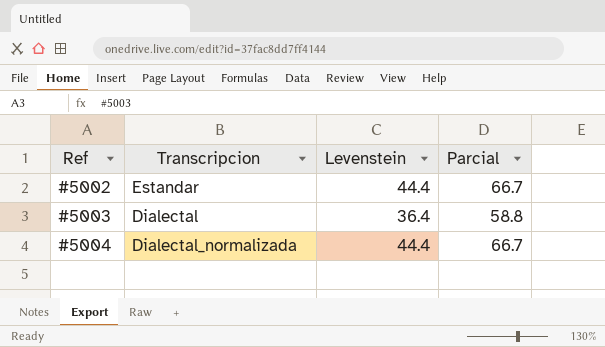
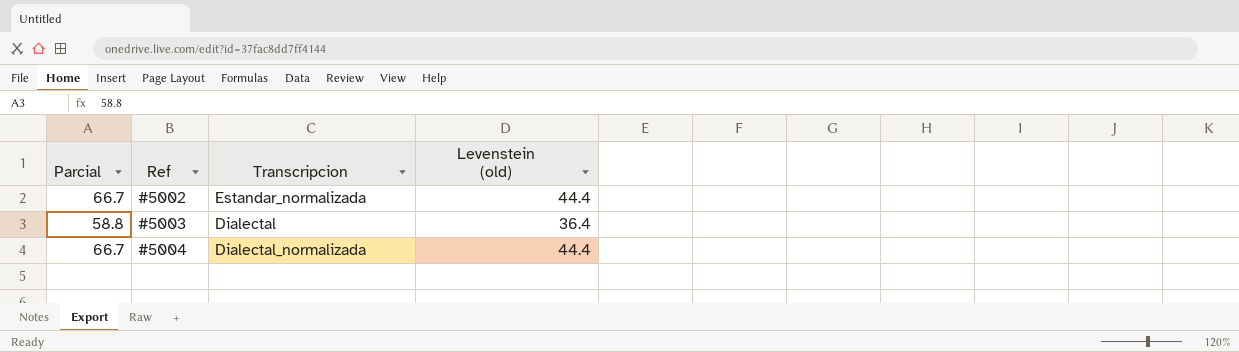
column Parcial | position: 4 -> 1
column name: Levenstein -> Levenstein (old)
#5002 | Transcripcion: Estandar -> Estandar_normalizada

